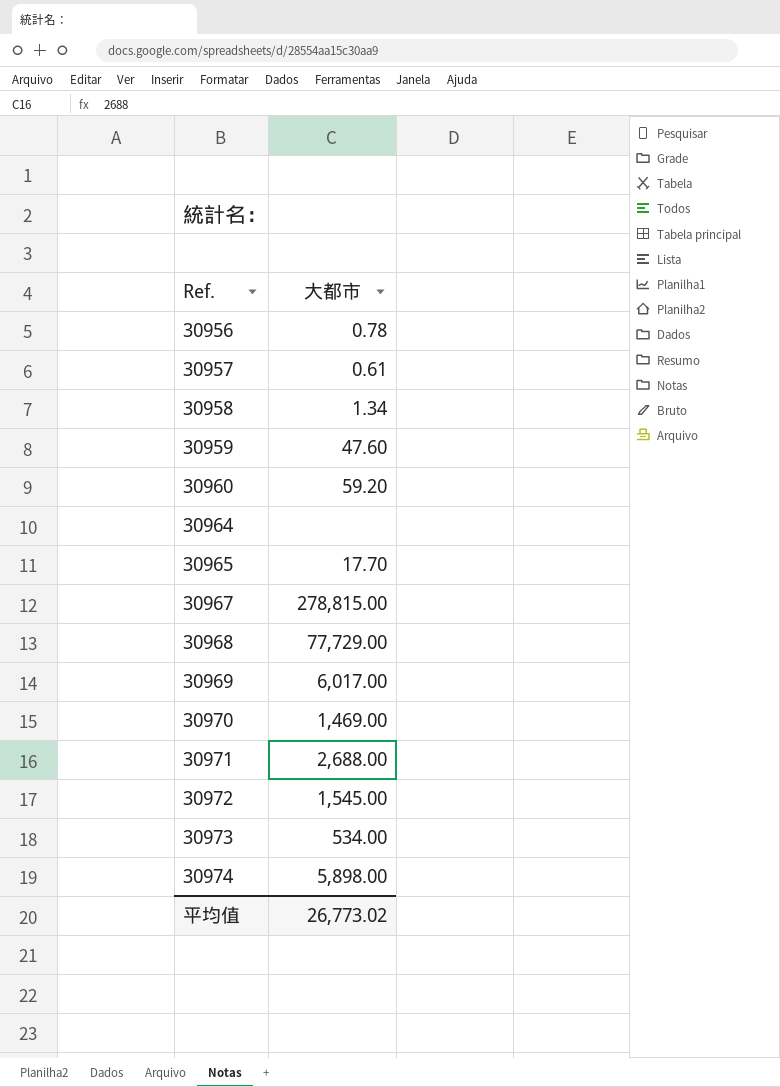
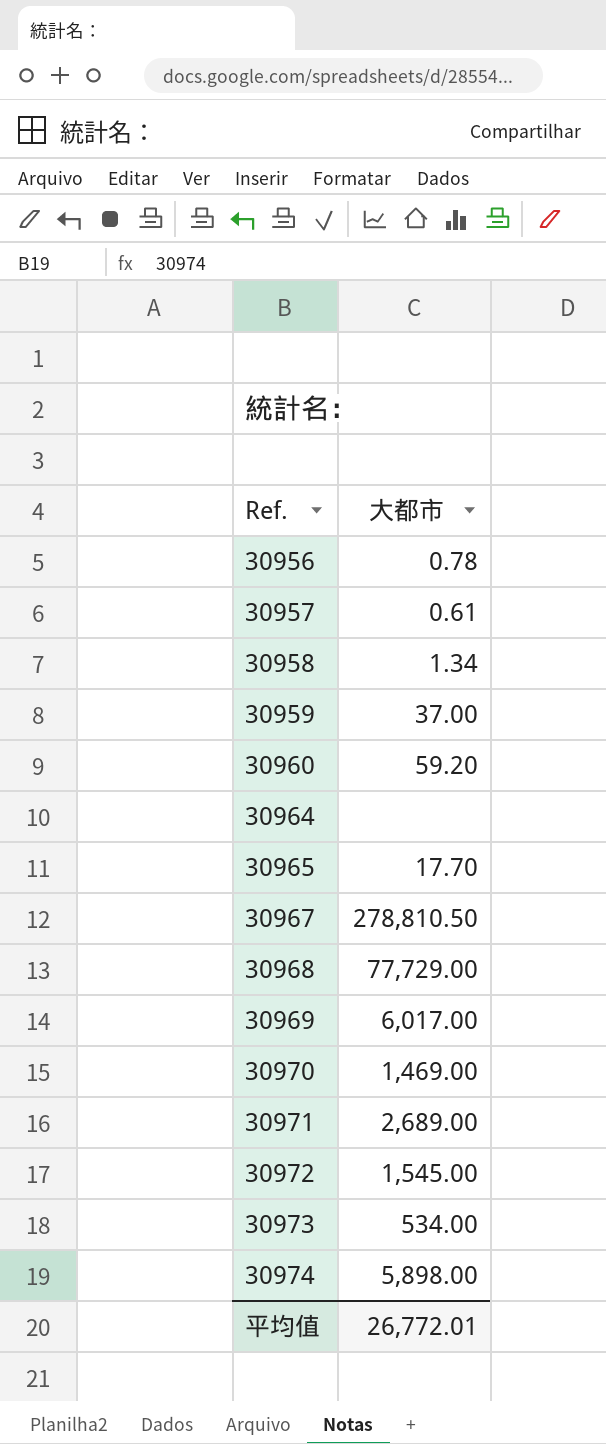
30959 | 大都市: 47.60 -> 37.00
30967 | 大都市: 278,815.00 -> 278,810.50
30971 | 大都市: 2,688.00 -> 2,689.00
平均值 | 大都市: 26,773.02 -> 26,772.01

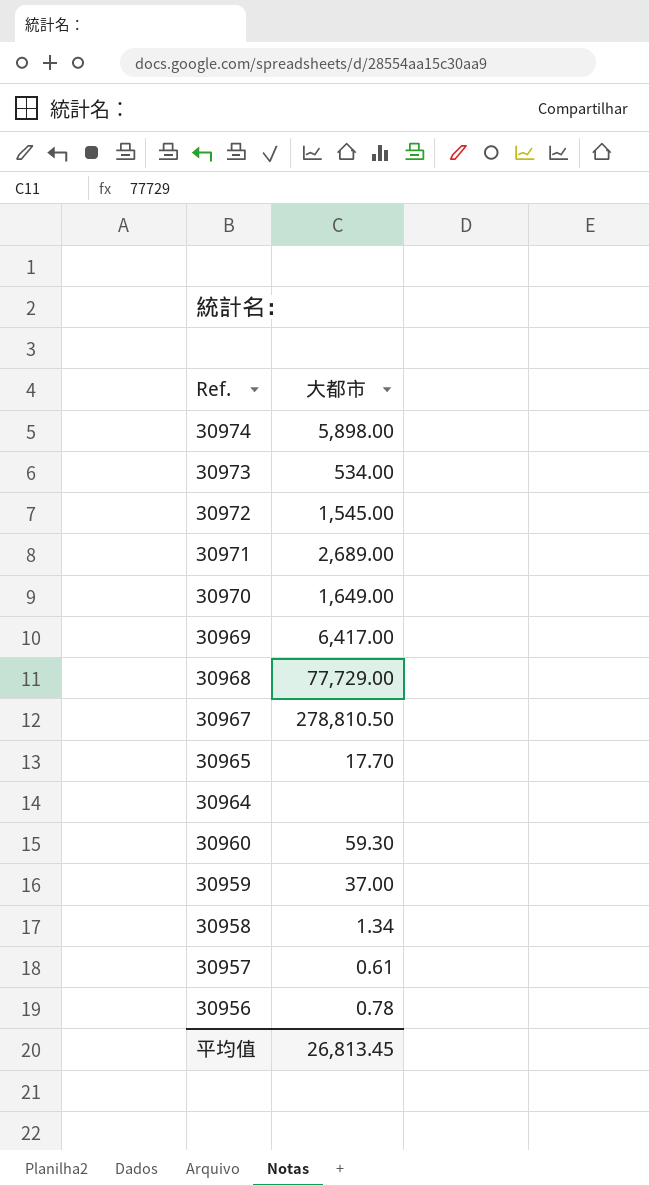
row order: Ref. ascending -> Ref. descending
30970 | 大都市: 1,469.00 -> 1,649.00
30969 | 大都市: 6,017.00 -> 6,417.00
30960 | 大都市: 59.20 -> 59.30
平均值 | 大都市: 26,772.01 -> 26,813.45

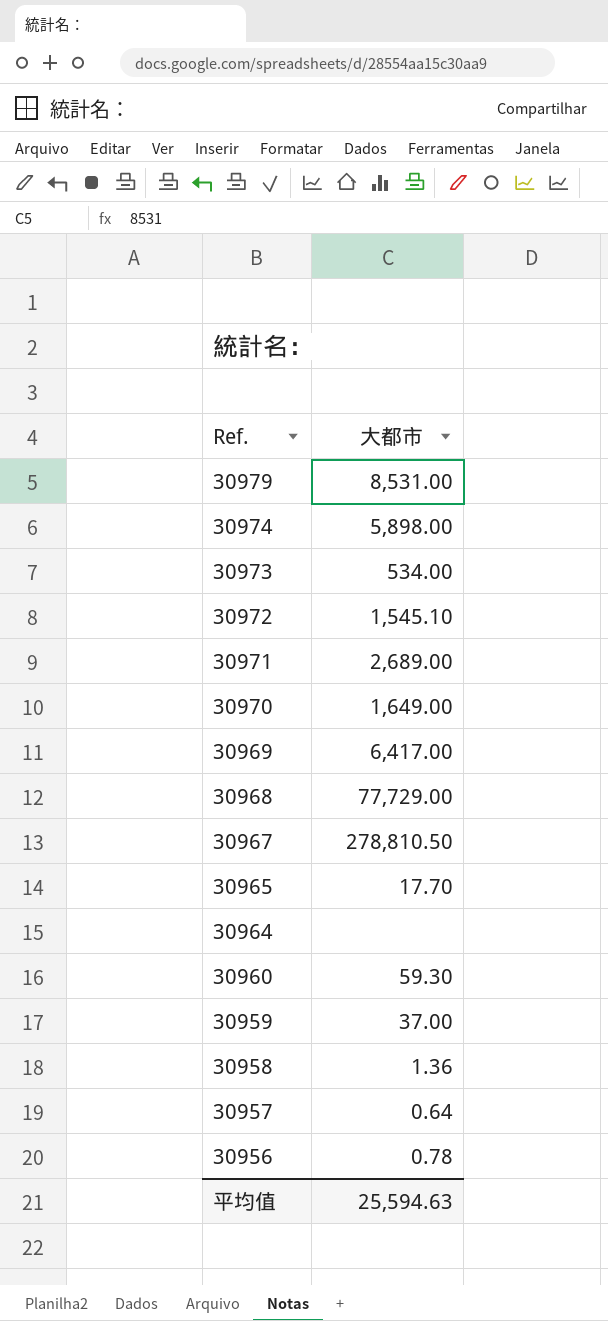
row 30979: none -> 8,531.00
30972 | 大都市: 1,545.00 -> 1,545.10
30958 | 大都市: 1.34 -> 1.36
30957 | 大都市: 0.61 -> 0.64
平均值 | 大都市: 26,813.45 -> 25,594.63

